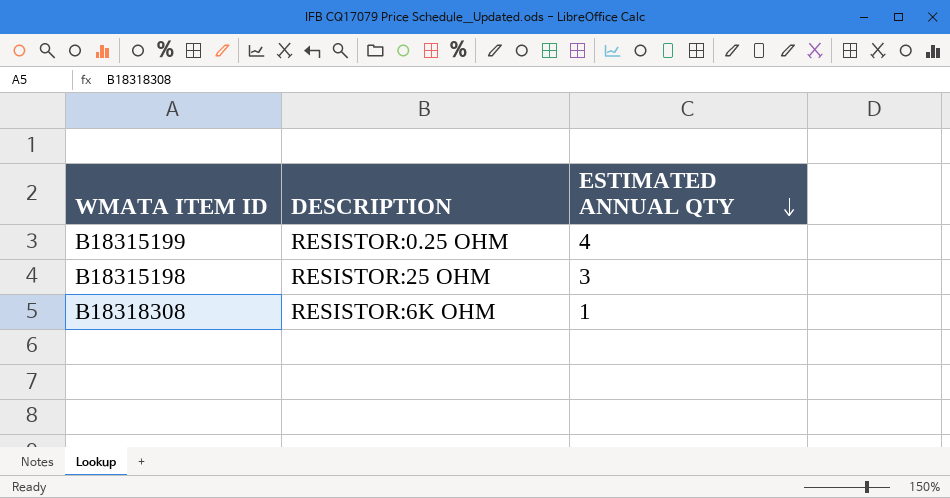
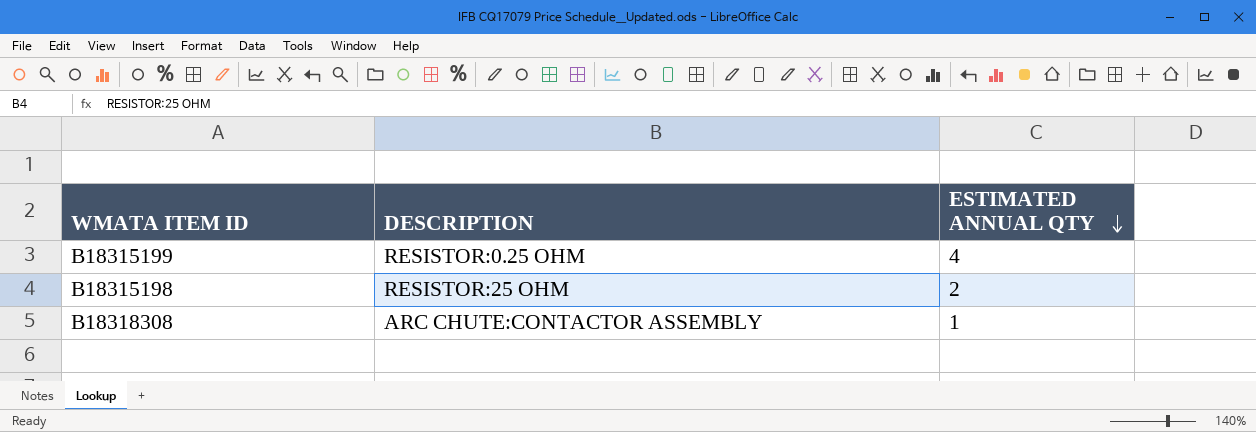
B18315198 | ESTIMATED ANNUAL QTY: 3 -> 2
B18318308 | DESCRIPTION: RESISTOR:6K OHM -> ARC CHUTE:CONTACTOR ASSEMBLY

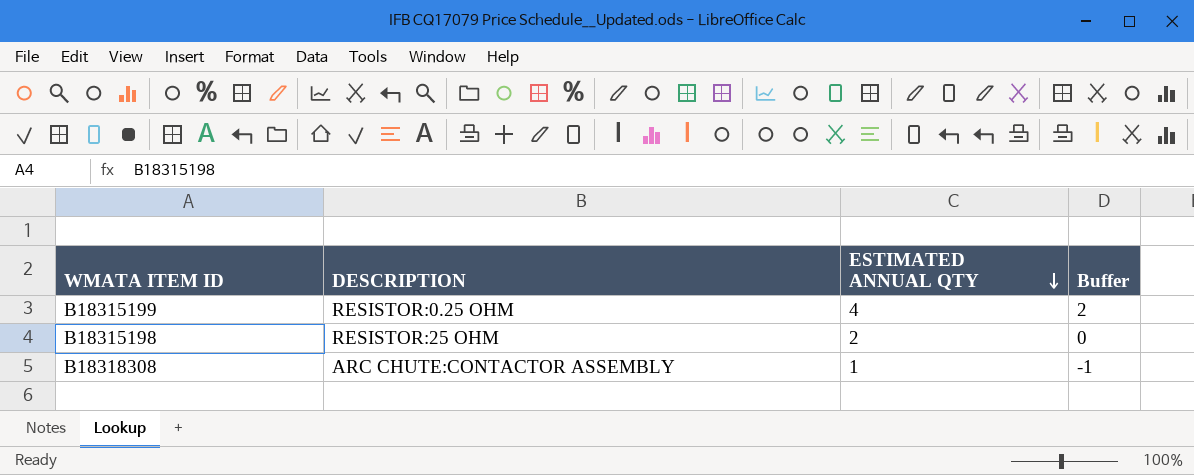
column Buffer | formula: none -> [ESTIMATED ANNUAL QTY] - 2

